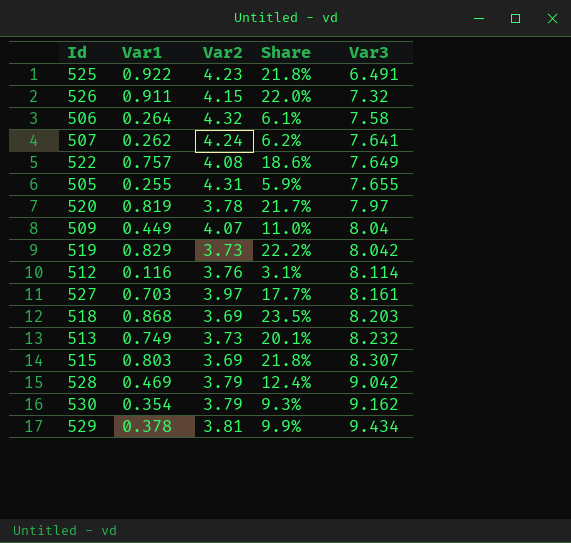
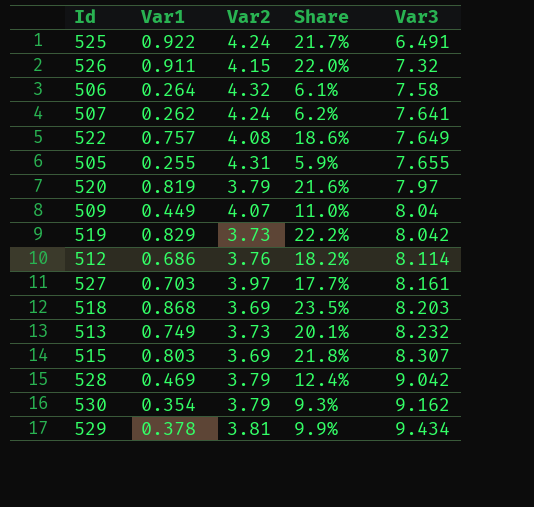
525 | Var2: 4.23 -> 4.24
525 | Share: 21.8% -> 21.7%
520 | Var2: 3.78 -> 3.79
520 | Share: 21.7% -> 21.6%
512 | Var1: 0.116 -> 0.686
512 | Share: 3.1% -> 18.2%

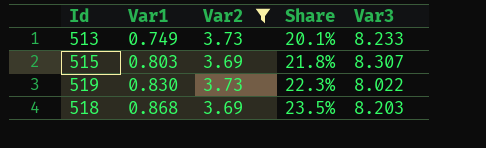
filter: none -> Var2 <= 3.73
row order: Var3 ascending -> Var1 ascending
513 | Var3: 8.232 -> 8.233
519 | Var1: 0.829 -> 0.830
519 | Share: 22.2% -> 22.3%
519 | Var3: 8.042 -> 8.022

